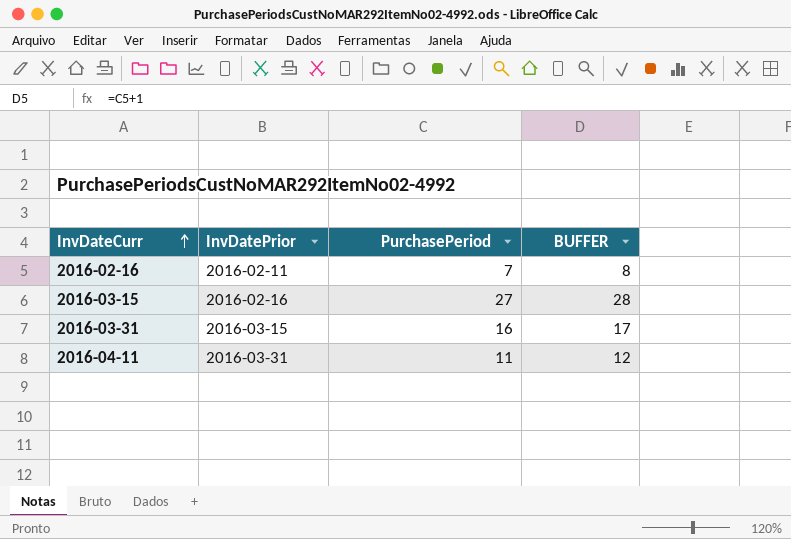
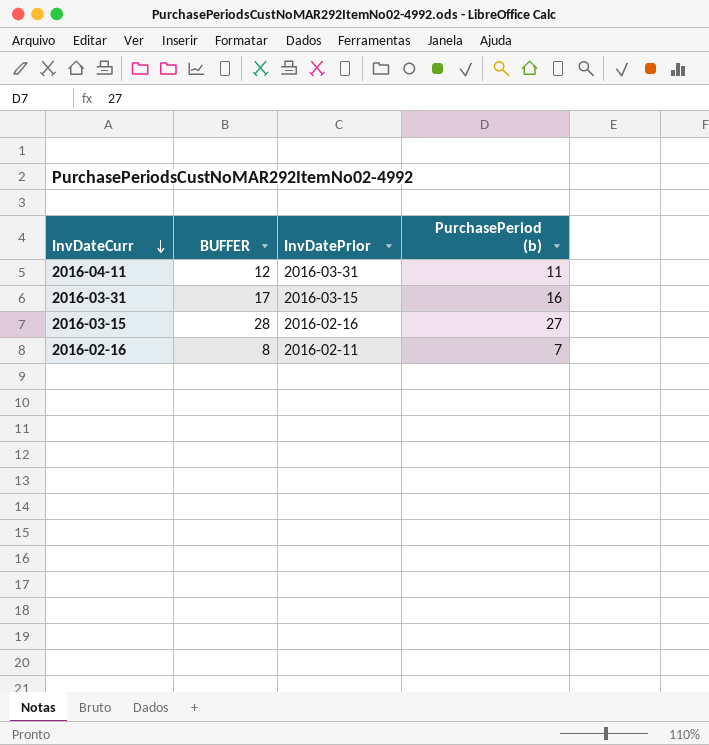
row order: InvDateCurr ascending -> InvDateCurr descending
column BUFFER | position: 4 -> 2
column name: PurchasePeriod -> PurchasePeriod (b)

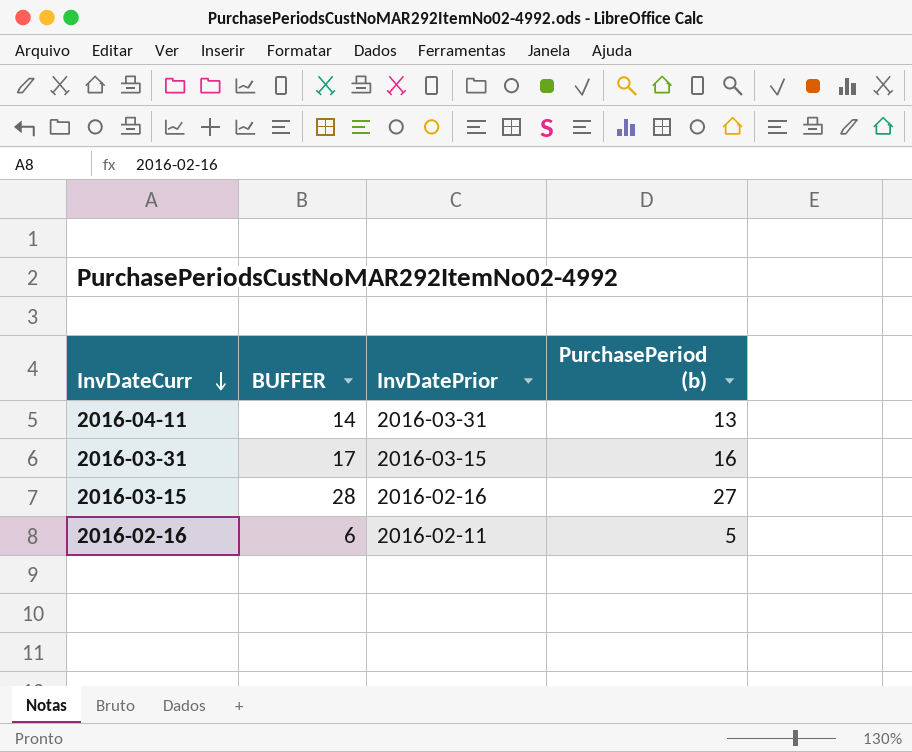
2016-04-11 | BUFFER: 12 -> 14
2016-04-11 | PurchasePeriod (b): 11 -> 13
2016-02-16 | BUFFER: 8 -> 6
2016-02-16 | PurchasePeriod (b): 7 -> 5

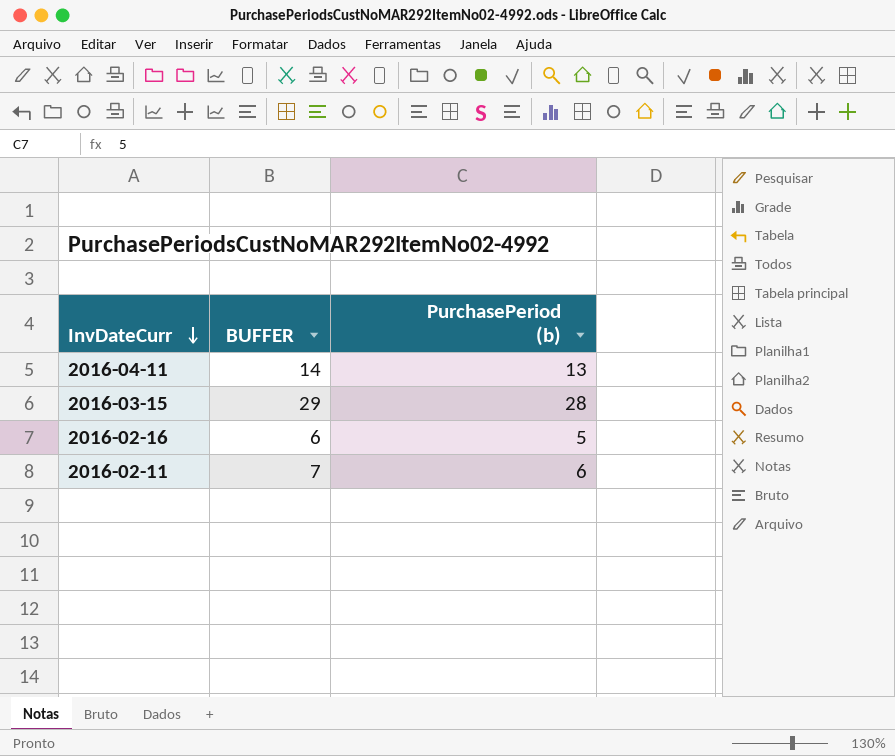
column InvDatePrior | position: 3 -> none
row 2016-03-31: 17 | 2016-03-15 | 16 -> none
2016-03-15 | BUFFER: 28 -> 29
2016-03-15 | PurchasePeriod (b): 27 -> 28
row 2016-02-11: none -> 7 | 6

